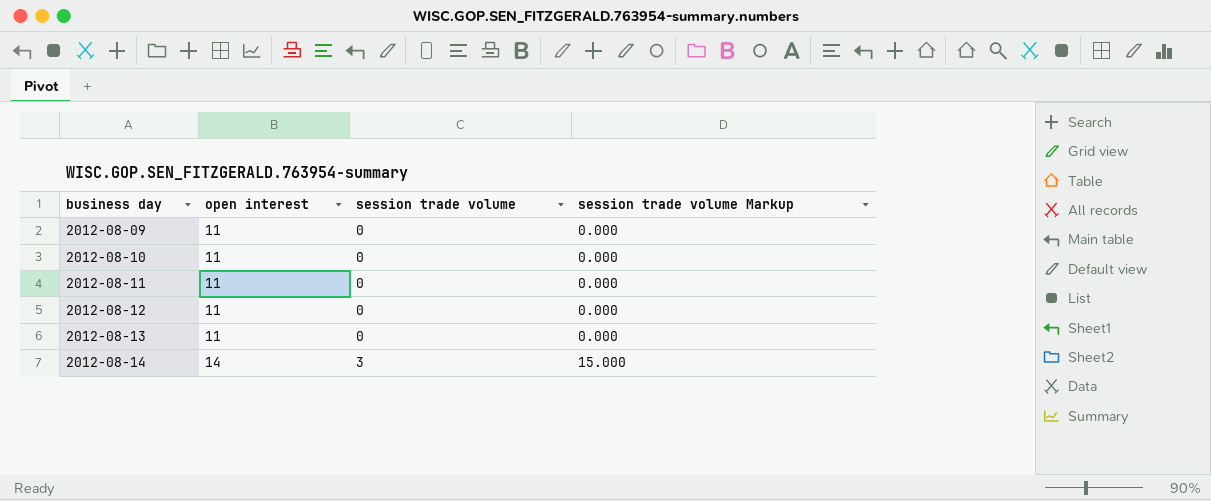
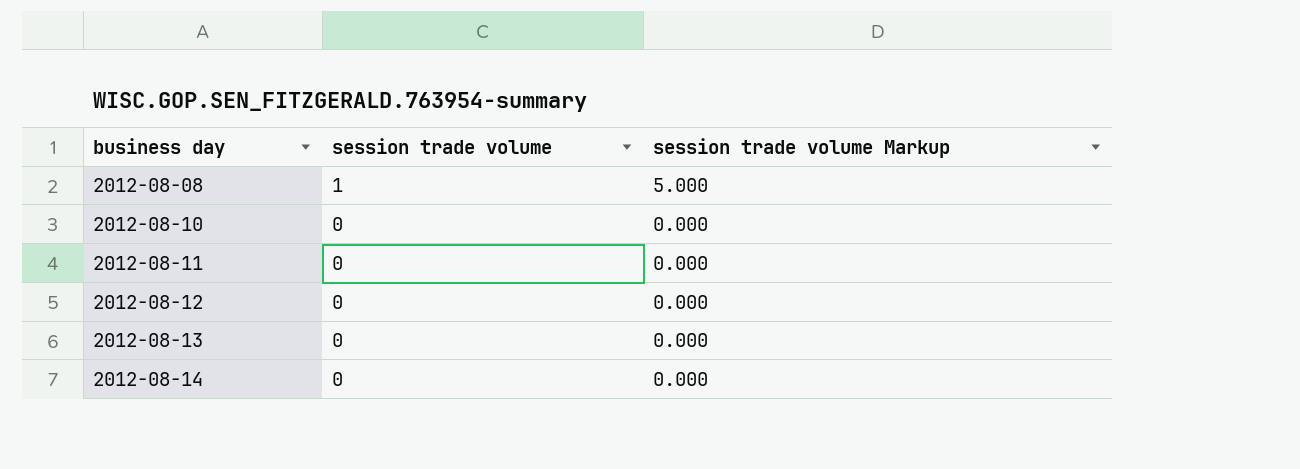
column open interest | position: 2 -> none
row 2012-08-09: 11 | 0 | 0.000 -> none
row 2012-08-08: none -> 1 | 5.000
2012-08-14 | session trade volume: 3 -> 0
2012-08-14 | session trade volume Markup: 15.000 -> 0.000

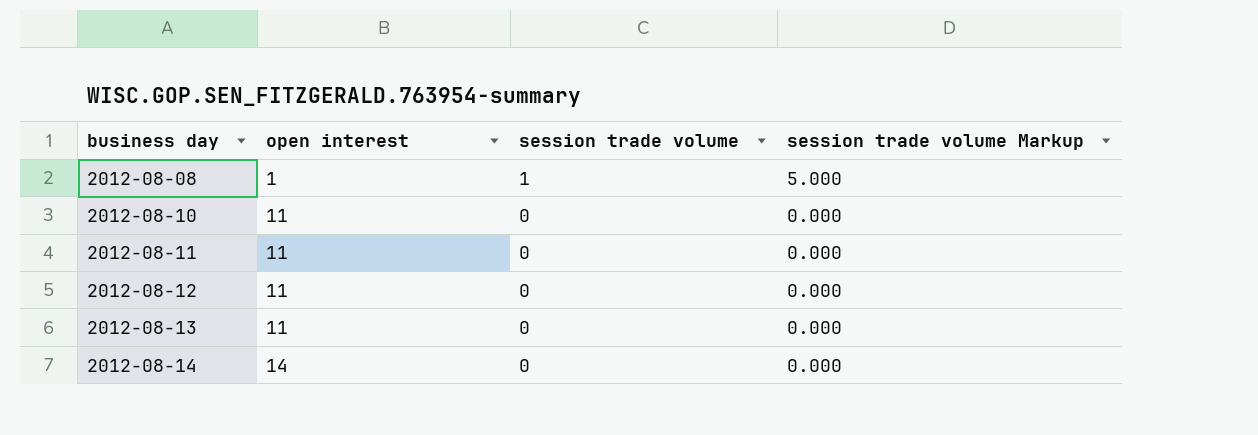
column open interest | position: none -> 2

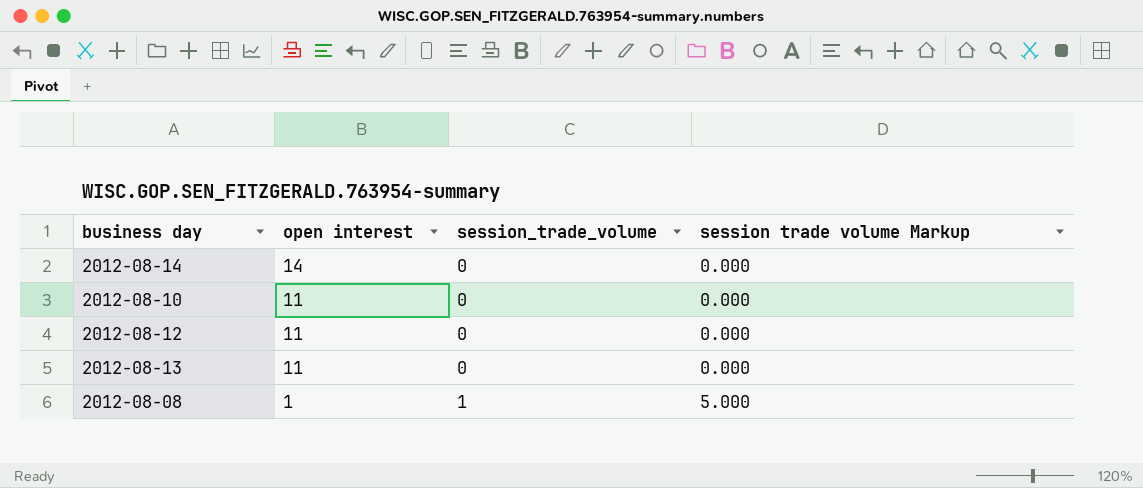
row order: business day ascending -> open interest descending
column name: session trade volume -> session_trade_volume
row 2012-08-11: 11 | 0 | 0.000 -> none

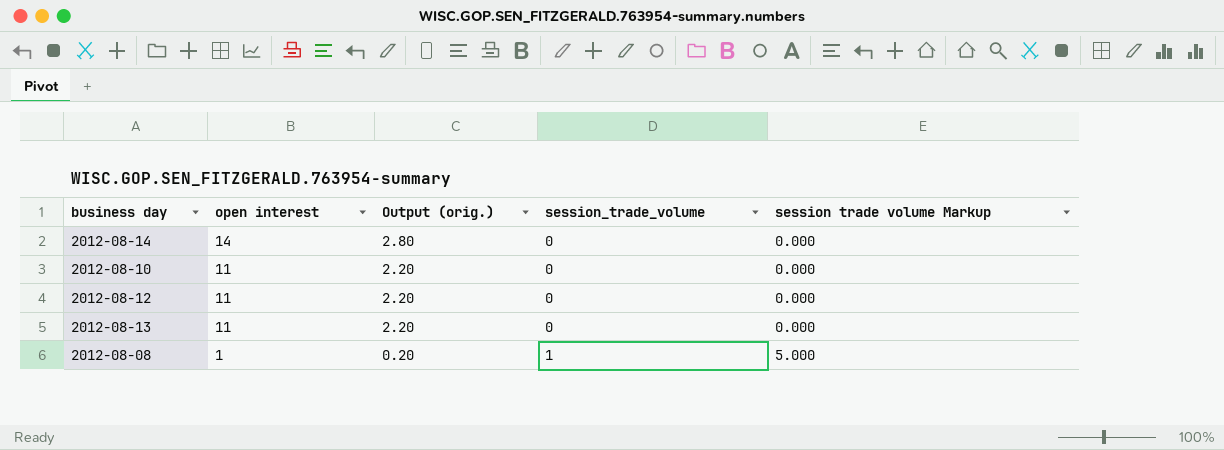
column Output (orig.) | formula: none -> [open interest] * 0.2

